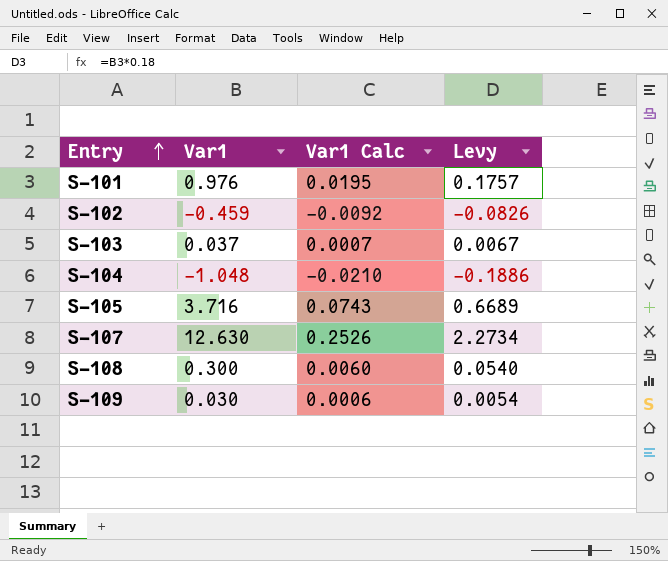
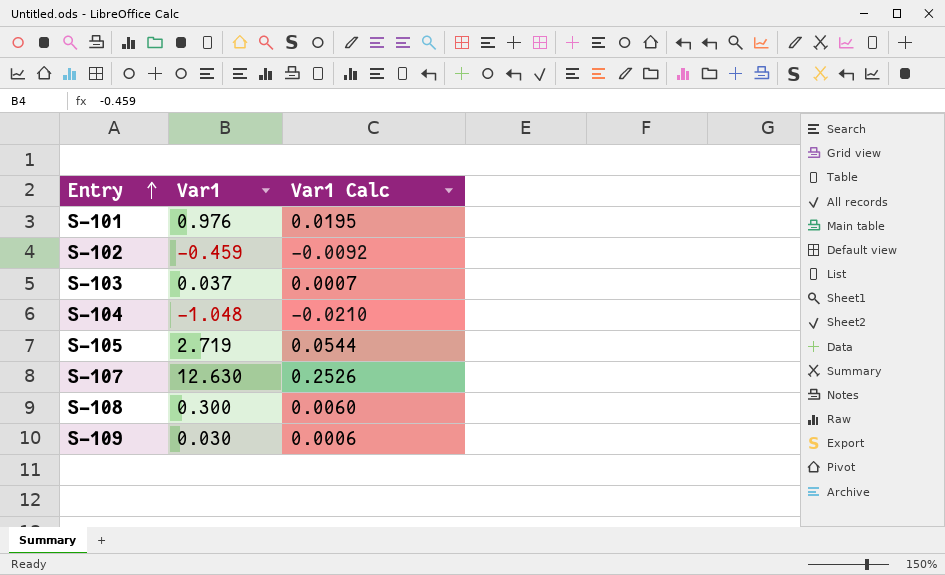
column Levy | formula: [Var1] * 0.18 -> none
S-105 | Var1: 3.716 -> 2.719
S-105 | Var1 Calc: 0.0743 -> 0.0544

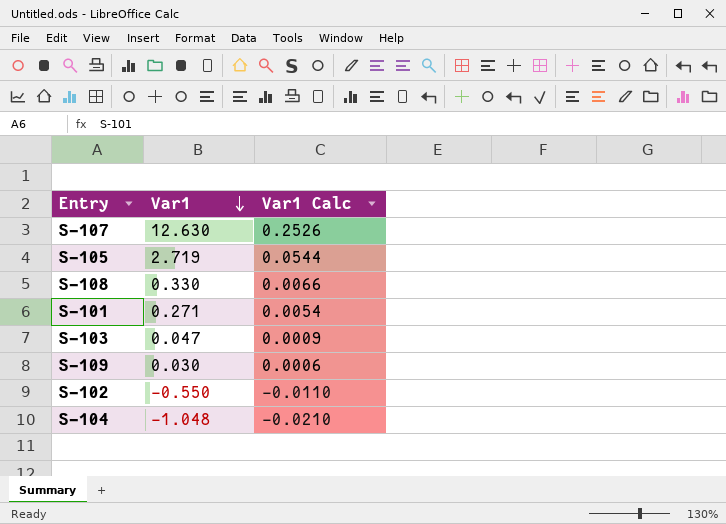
row order: Entry ascending -> Var1 descending
S-108 | Var1: 0.300 -> 0.330
S-108 | Var1 Calc: 0.0060 -> 0.0066
S-101 | Var1: 0.976 -> 0.271
S-101 | Var1 Calc: 0.0195 -> 0.0054
S-103 | Var1: 0.037 -> 0.047
S-103 | Var1 Calc: 0.0007 -> 0.0009
S-102 | Var1: -0.459 -> -0.550
S-102 | Var1 Calc: -0.0092 -> -0.0110

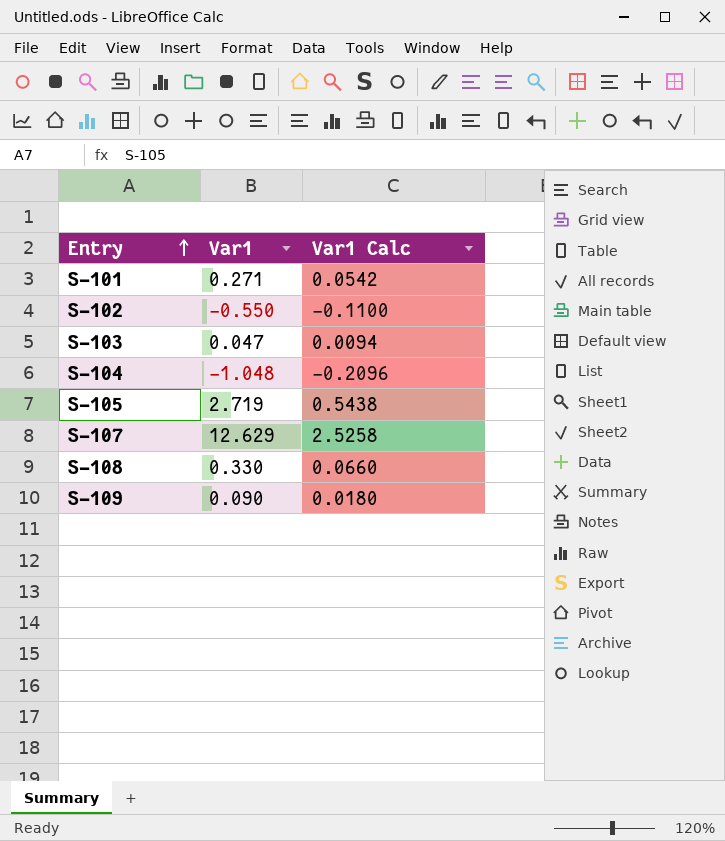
row order: Var1 descending -> Entry ascending
column Var1 Calc | formula: [Var1] * 0.02 -> [Var1] * 0.2
S-107 | Var1: 12.630 -> 12.629
S-109 | Var1: 0.030 -> 0.090

